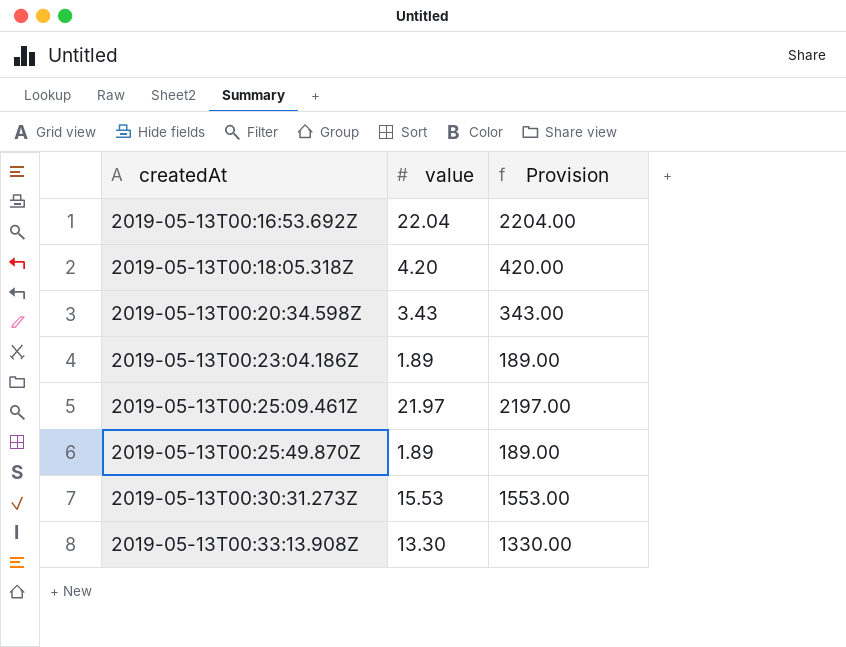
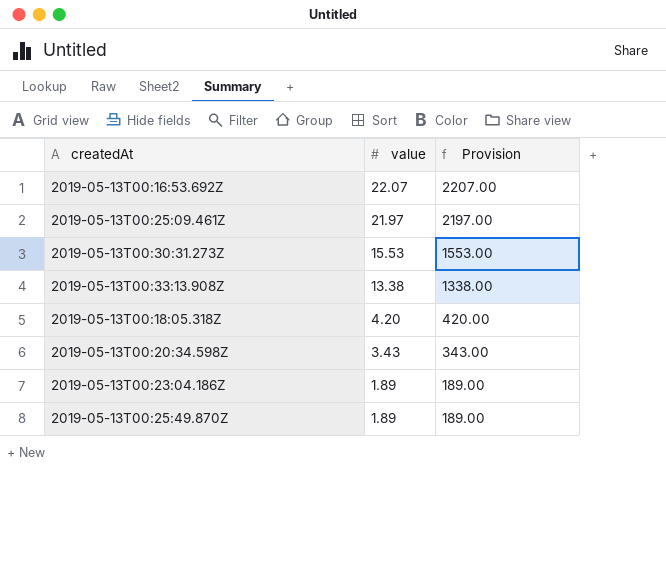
row order: createdAt ascending -> value descending
2019-05-13T00:16:53.692Z | value: 22.04 -> 22.07
2019-05-13T00:16:53.692Z | Provision: 2204.00 -> 2207.00
2019-05-13T00:33:13.908Z | value: 13.30 -> 13.38
2019-05-13T00:33:13.908Z | Provision: 1330.00 -> 1338.00

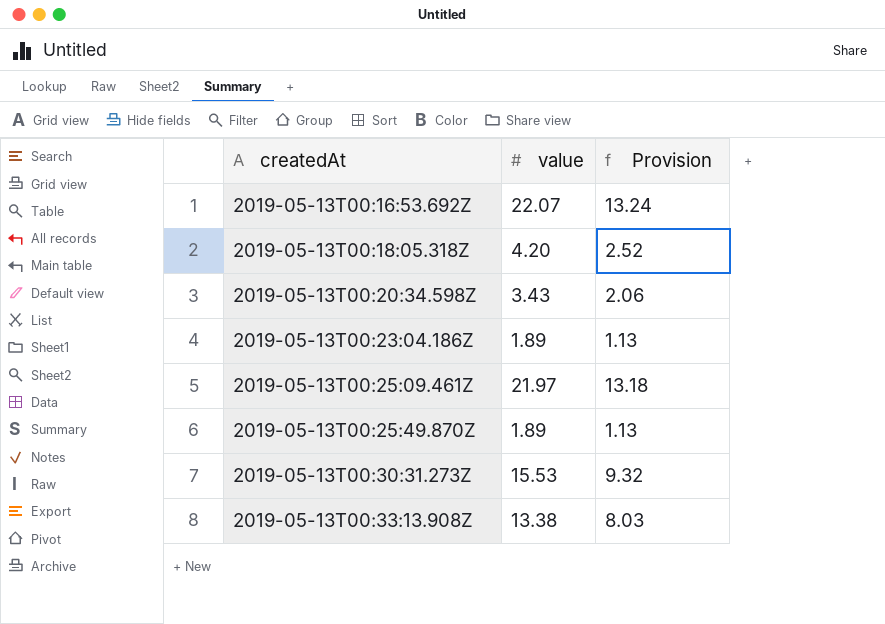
row order: value descending -> createdAt ascending
column Provision | formula: [value] * 100 -> [value] * 0.6

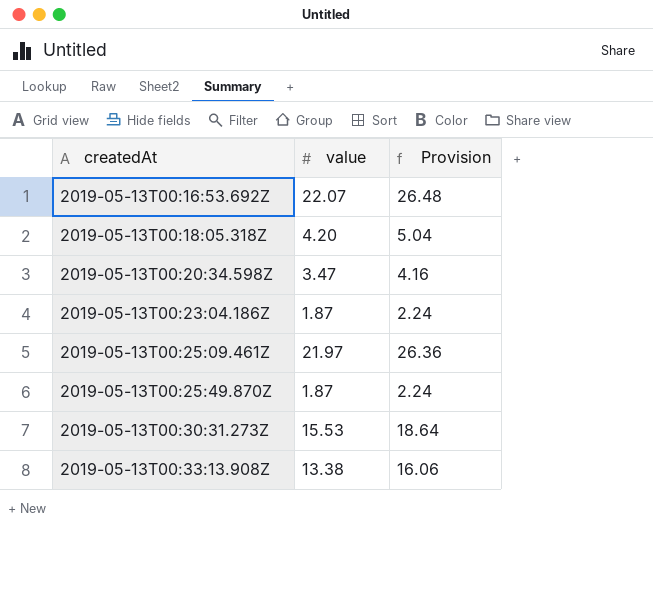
column Provision | formula: [value] * 0.6 -> [value] * 1.2
2019-05-13T00:20:34.598Z | value: 3.43 -> 3.47
2019-05-13T00:23:04.186Z | value: 1.89 -> 1.87
2019-05-13T00:25:49.870Z | value: 1.89 -> 1.87

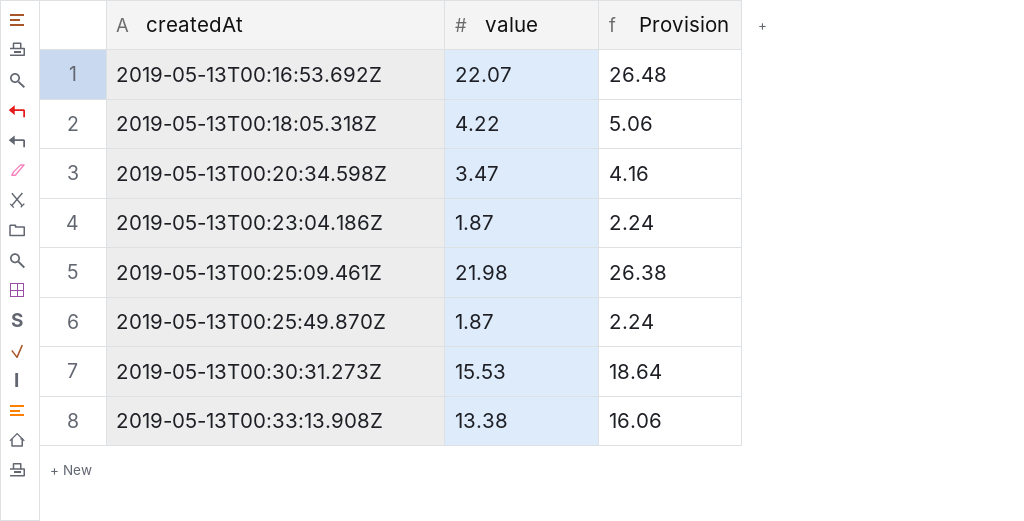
2019-05-13T00:18:05.318Z | value: 4.20 -> 4.22
2019-05-13T00:18:05.318Z | Provision: 5.04 -> 5.06
2019-05-13T00:25:09.461Z | value: 21.97 -> 21.98
2019-05-13T00:25:09.461Z | Provision: 26.36 -> 26.38

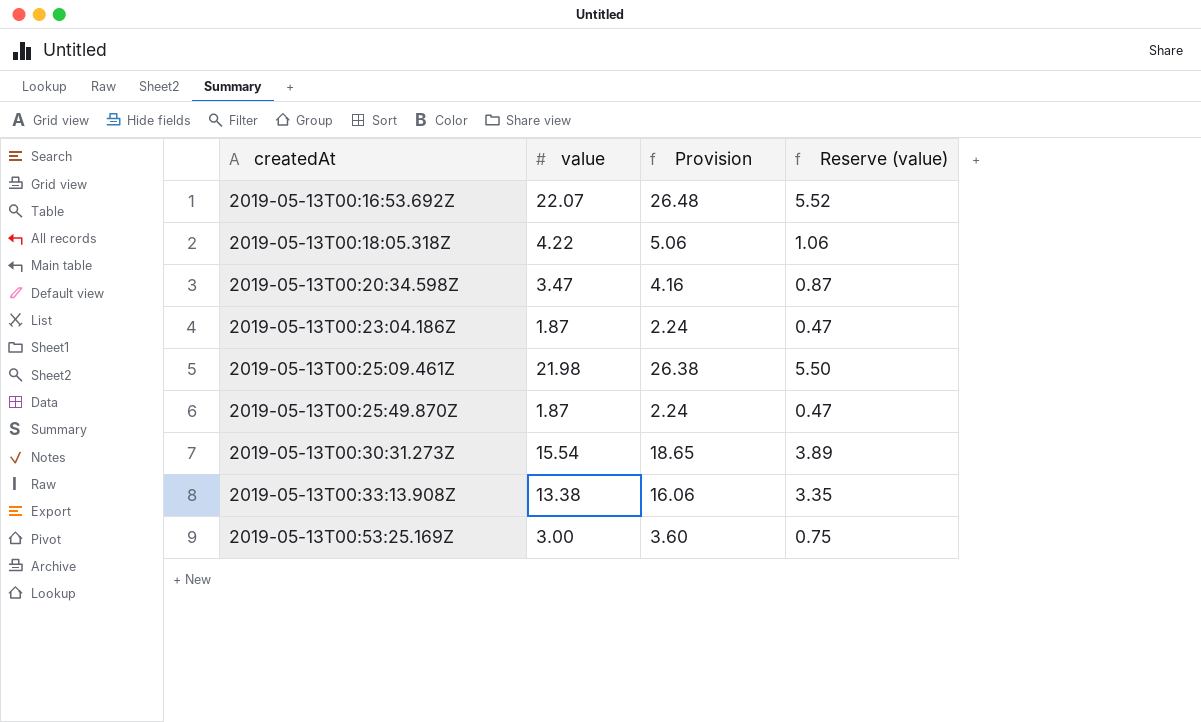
column Reserve (value) | formula: none -> [value] * 0.25
2019-05-13T00:30:31.273Z | value: 15.53 -> 15.54
2019-05-13T00:30:31.273Z | Provision: 18.64 -> 18.65
row 2019-05-13T00:53:25.169Z: none -> 3.00 | 3.60 | 0.75

